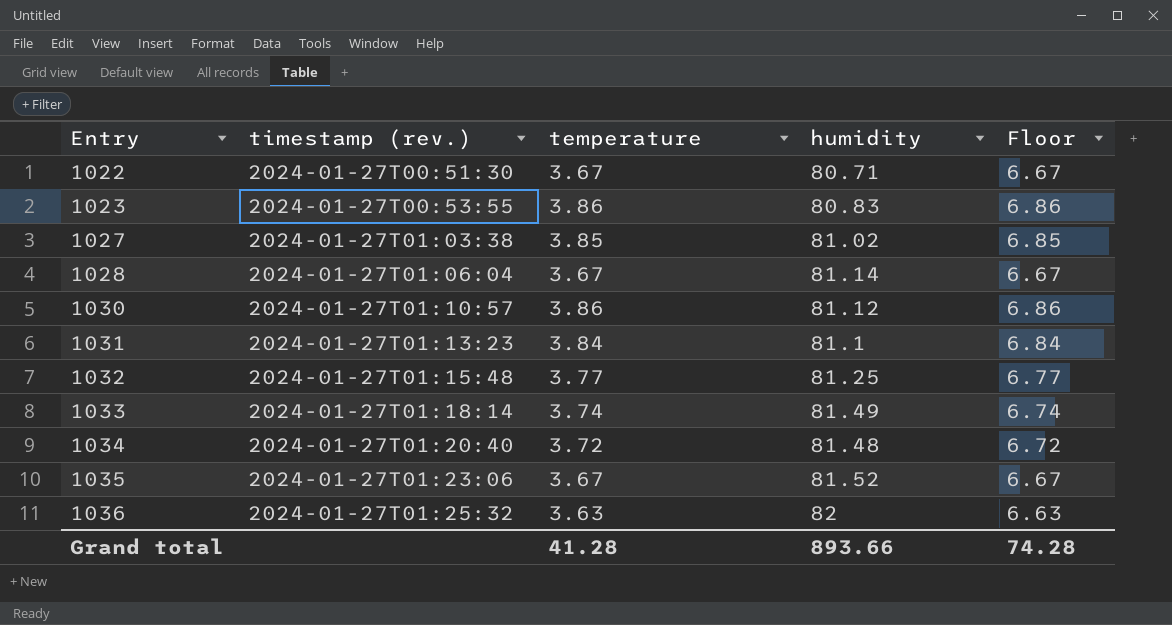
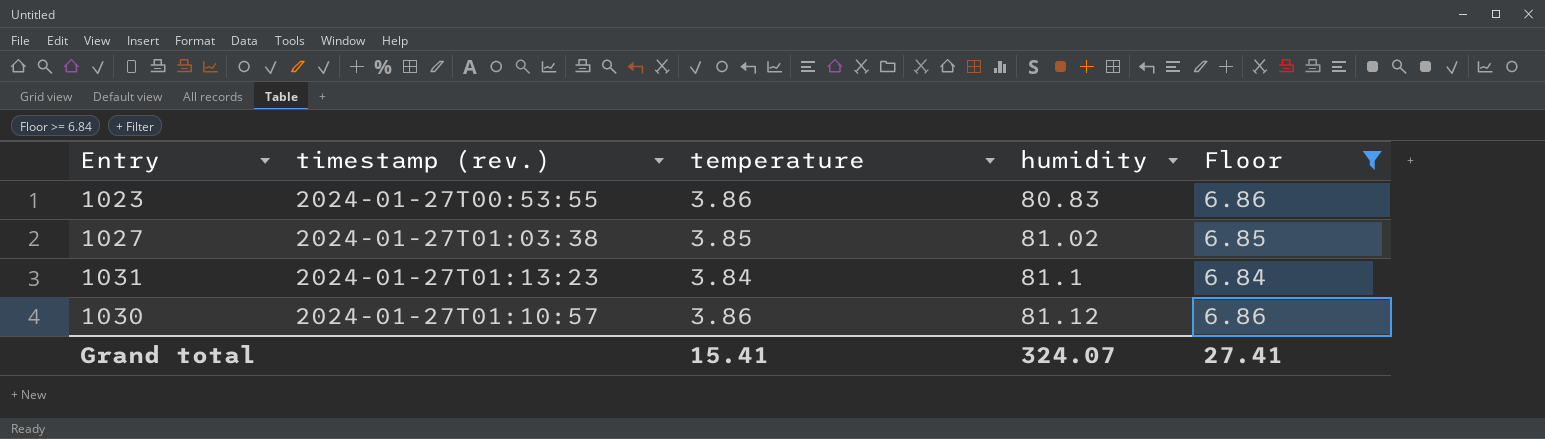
filter: none -> Floor >= 6.84
row order: Entry ascending -> humidity ascending
Grand total | temperature: 41.28 -> 15.41
Grand total | humidity: 893.66 -> 324.07
Grand total | Floor: 74.28 -> 27.41

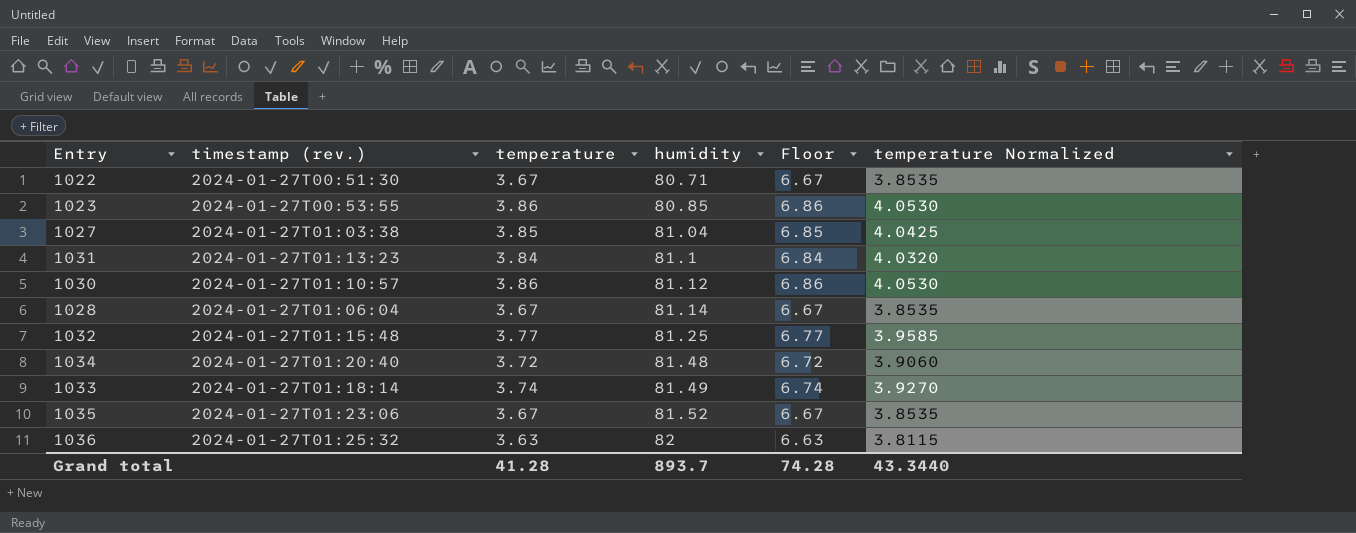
filter: Floor >= 6.84 -> none
column temperature Normalized | formula: none -> [temperature] * 1.05
1023 | humidity: 80.83 -> 80.85
1027 | humidity: 81.02 -> 81.04
Grand total | temperature: 15.41 -> 41.28
Grand total | humidity: 324.07 -> 893.7
Grand total | Floor: 27.41 -> 74.28

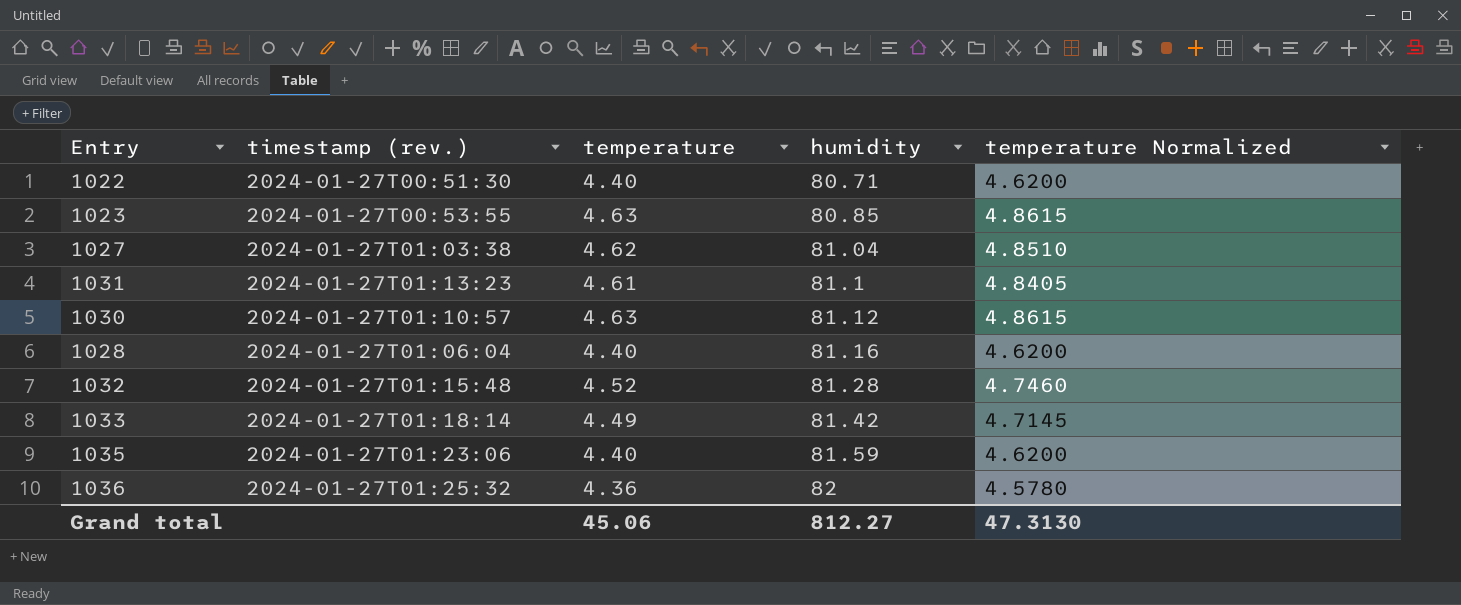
column Floor | formula: [temperature] + 3 -> none
row 1034: 2024-01-27T01:20:40 | 3.72 | 81.48 | 6.72 | 3.9060 -> none
1022 | temperature: 3.67 -> 4.40
1022 | temperature Normalized: 3.8535 -> 4.6200
1023 | temperature: 3.86 -> 4.63
1023 | temperature Normalized: 4.0530 -> 4.8615
1027 | temperature: 3.85 -> 4.62
1027 | temperature Normalized: 4.0425 -> 4.8510
1031 | temperature: 3.84 -> 4.61
1031 | temperature Normalized: 4.0320 -> 4.8405
1030 | temperature: 3.86 -> 4.63
1030 | temperature Normalized: 4.0530 -> 4.8615
1028 | temperature: 3.67 -> 4.40
1028 | humidity: 81.14 -> 81.16
1028 | temperature Normalized: 3.8535 -> 4.6200
1032 | temperature: 3.77 -> 4.52
1032 | humidity: 81.25 -> 81.28
1032 | temperature Normalized: 3.9585 -> 4.7460
1033 | temperature: 3.74 -> 4.49
1033 | humidity: 81.49 -> 81.42
1033 | temperature Normalized: 3.9270 -> 4.7145
1035 | temperature: 3.67 -> 4.40
1035 | humidity: 81.52 -> 81.59
1035 | temperature Normalized: 3.8535 -> 4.6200
1036 | temperature: 3.63 -> 4.36
1036 | temperature Normalized: 3.8115 -> 4.5780
Grand total | temperature: 41.28 -> 45.06
Grand total | humidity: 893.7 -> 812.27
Grand total | temperature Normalized: 43.3440 -> 47.3130

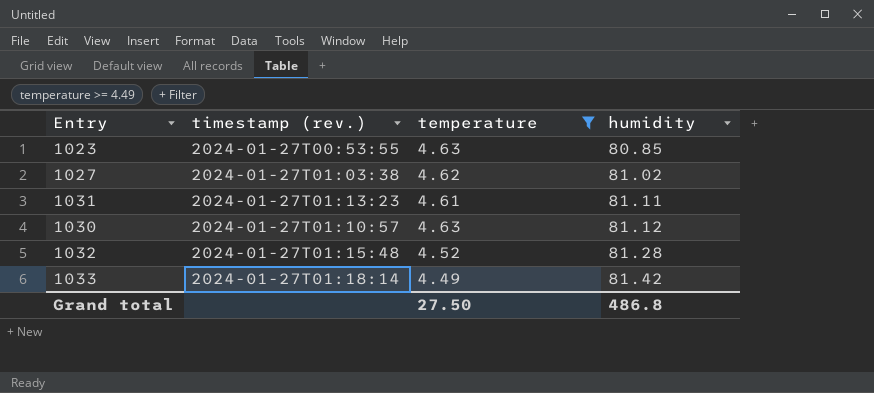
filter: none -> temperature >= 4.49
column temperature Normalized | formula: [temperature] * 1.05 -> none
1027 | humidity: 81.04 -> 81.02
1031 | humidity: 81.1 -> 81.11
Grand total | temperature: 45.06 -> 27.50
Grand total | humidity: 812.27 -> 486.8

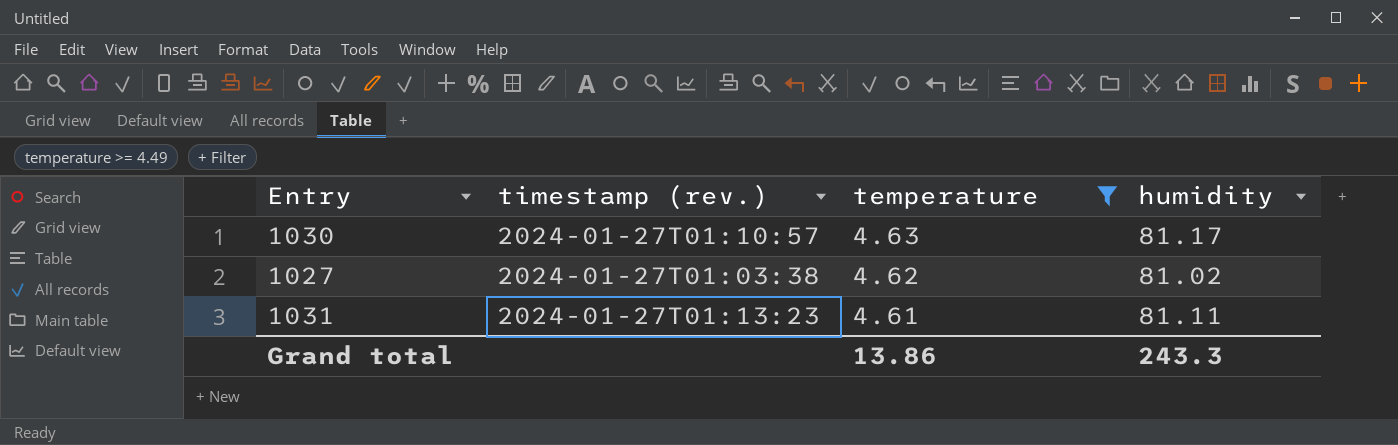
row order: humidity ascending -> temperature descending
row 1023: 2024-01-27T00:53:55 | 4.63 | 80.85 -> none
row 1032: 2024-01-27T01:15:48 | 4.52 | 81.28 -> none
row 1033: 2024-01-27T01:18:14 | 4.49 | 81.42 -> none
1030 | humidity: 81.12 -> 81.17
Grand total | temperature: 27.50 -> 13.86
Grand total | humidity: 486.8 -> 243.3

